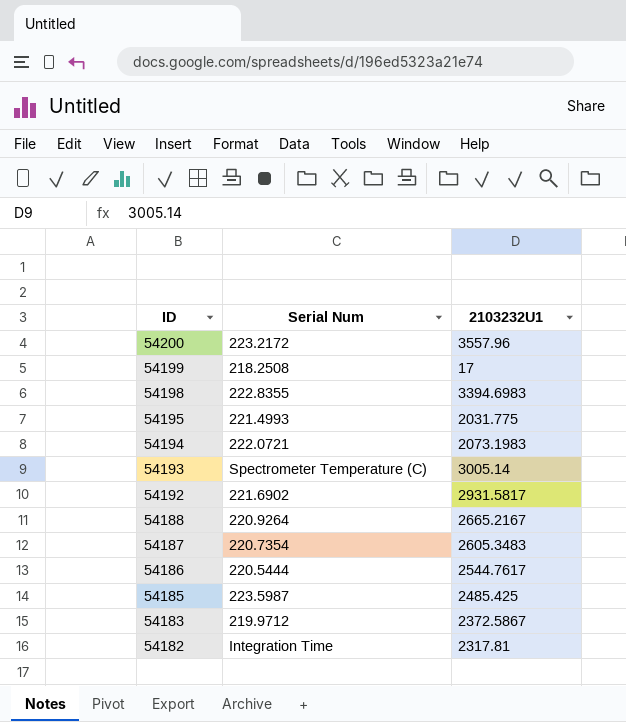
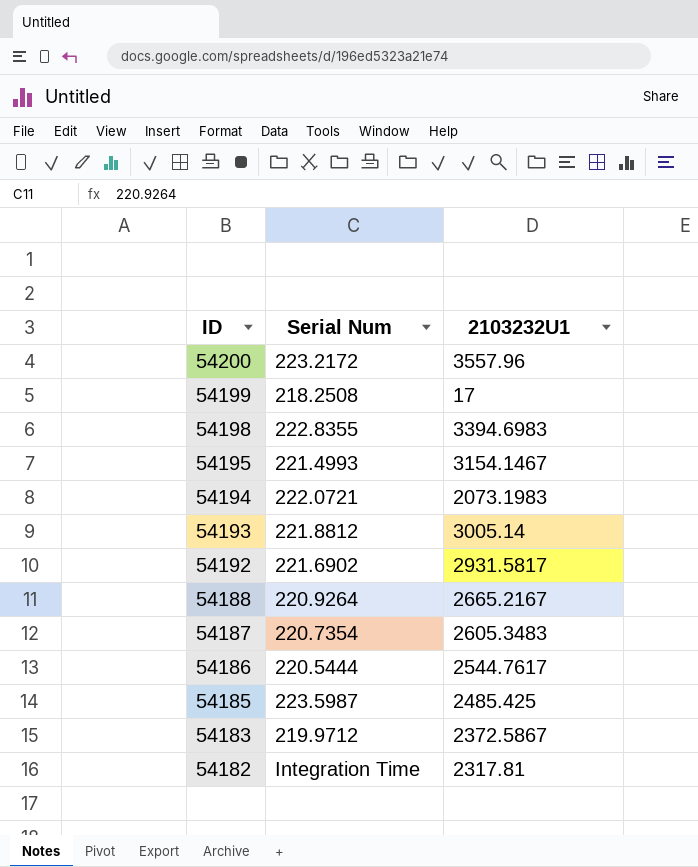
54195 | 2103232U1: 2031.775 -> 3154.1467
54193 | Serial Num: Spectrometer Temperature (C) -> 221.8812

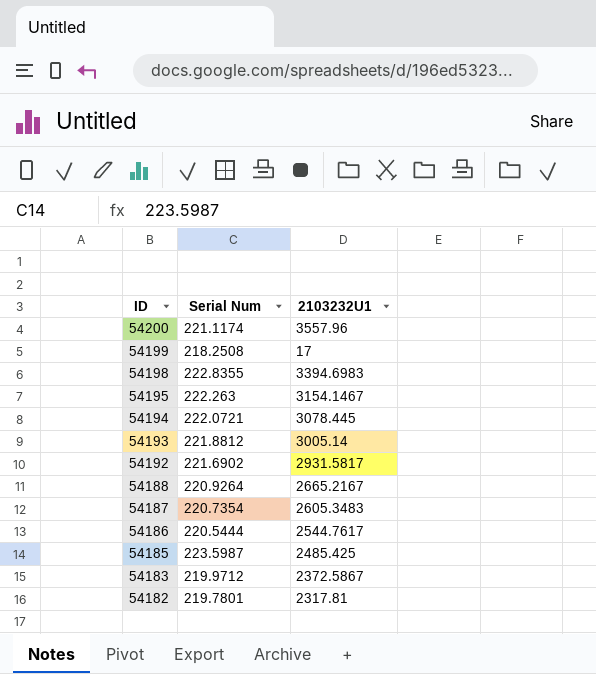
54200 | Serial Num: 223.2172 -> 221.1174
54195 | Serial Num: 221.4993 -> 222.263
54194 | 2103232U1: 2073.1983 -> 3078.445
54182 | Serial Num: Integration Time -> 219.7801

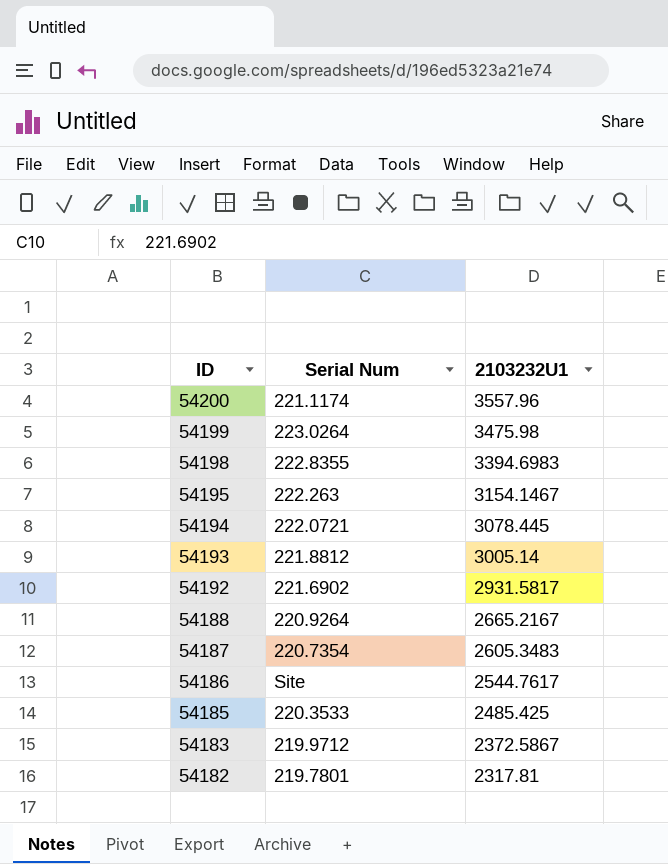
54199 | Serial Num: 218.2508 -> 223.0264
54199 | 2103232U1: 17 -> 3475.98
54186 | Serial Num: 220.5444 -> Site
54185 | Serial Num: 223.5987 -> 220.3533

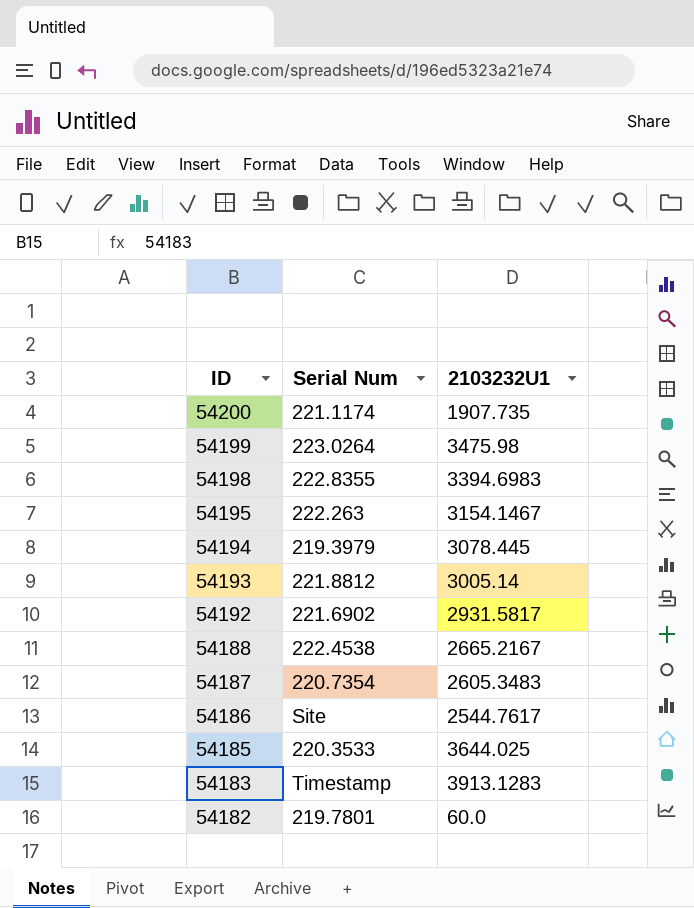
54200 | 2103232U1: 3557.96 -> 1907.735
54194 | Serial Num: 222.0721 -> 219.3979
54188 | Serial Num: 220.9264 -> 222.4538
54185 | 2103232U1: 2485.425 -> 3644.025
54183 | Serial Num: 219.9712 -> Timestamp
54183 | 2103232U1: 2372.5867 -> 3913.1283
54182 | 2103232U1: 2317.81 -> 60.0

